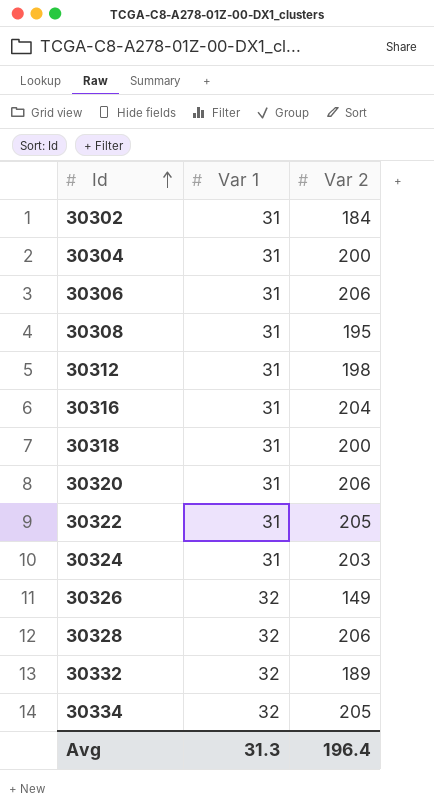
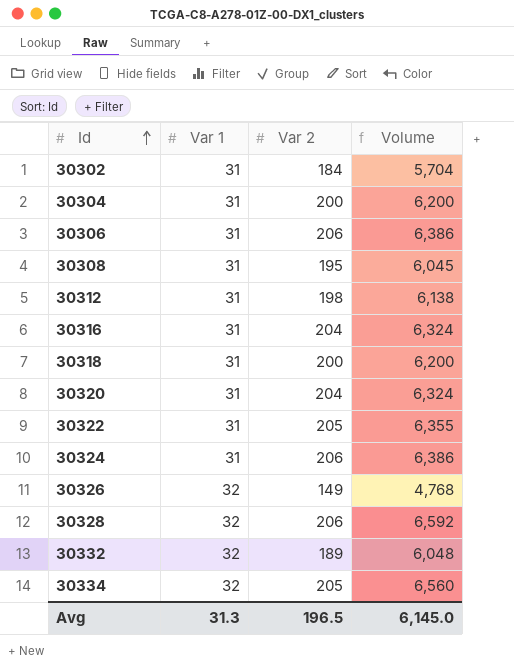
column Volume | formula: none -> [Var 1] * [Var 2]
30320 | Var 2: 206 -> 204
30324 | Var 2: 203 -> 206
Avg | Var 2: 196.4 -> 196.5

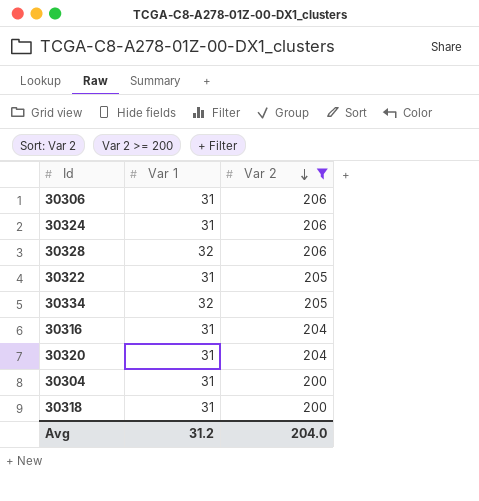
filter: none -> Var 2 >= 200
row order: Id ascending -> Var 2 descending
column Volume | formula: [Var 1] * [Var 2] -> none
Avg | Var 1: 31.3 -> 31.2
Avg | Var 2: 196.5 -> 204.0

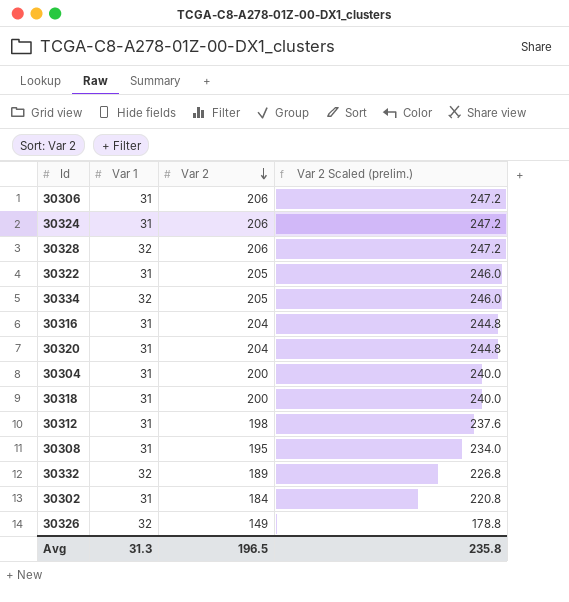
filter: Var 2 >= 200 -> none
column Var 2 Scaled (prelim.) | formula: none -> [Var 2] * 1.2
Avg | Var 1: 31.2 -> 31.3
Avg | Var 2: 204.0 -> 196.5

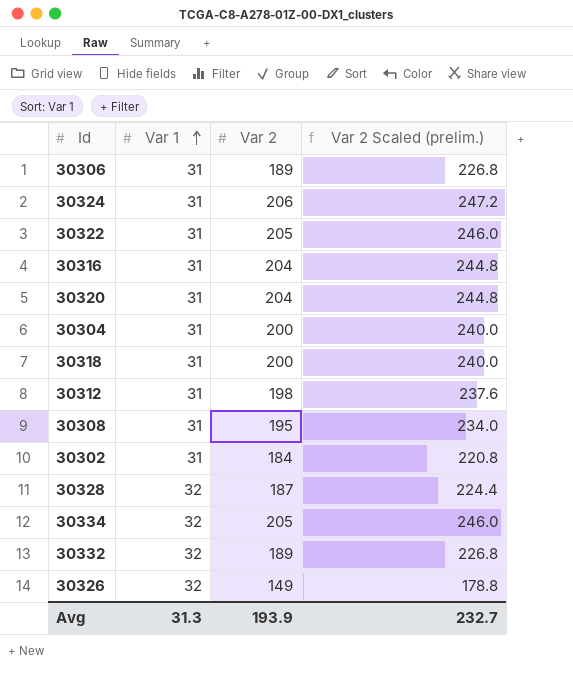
row order: Var 2 descending -> Var 1 ascending
30306 | Var 2: 206 -> 189
30306 | Var 2 Scaled (prelim.): 247.2 -> 226.8
30328 | Var 2: 206 -> 187
30328 | Var 2 Scaled (prelim.): 247.2 -> 224.4
Avg | Var 2: 196.5 -> 193.9
Avg | Var 2 Scaled (prelim.): 235.8 -> 232.7

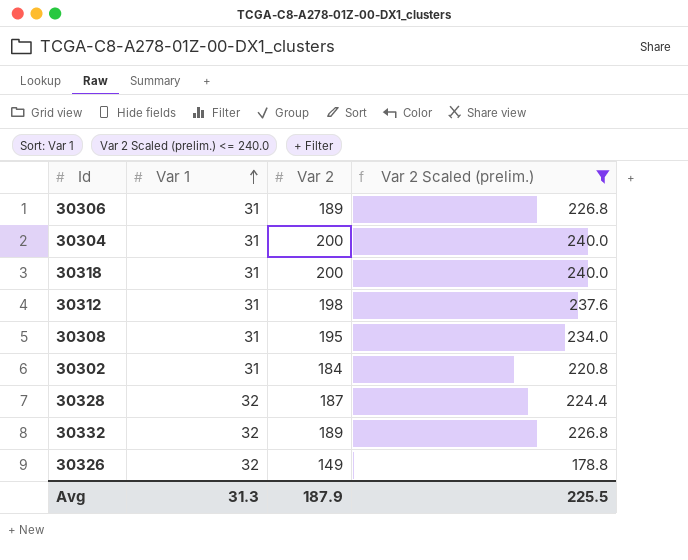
filter: none -> Var 2 Scaled (prelim.) <= 240.0
Avg | Var 2: 193.9 -> 187.9
Avg | Var 2 Scaled (prelim.): 232.7 -> 225.5

